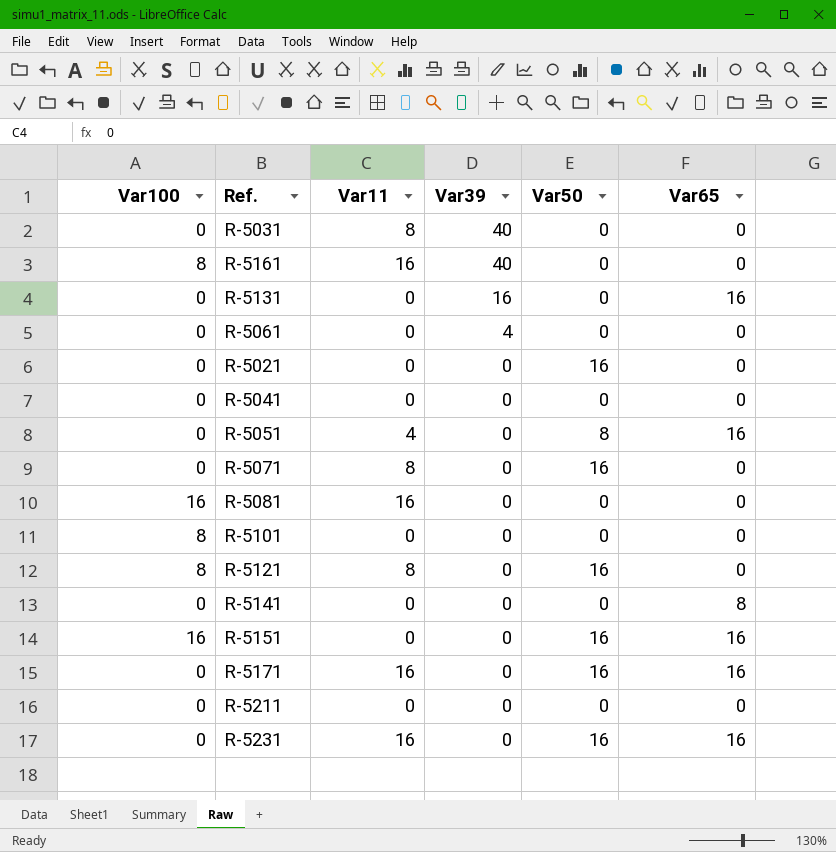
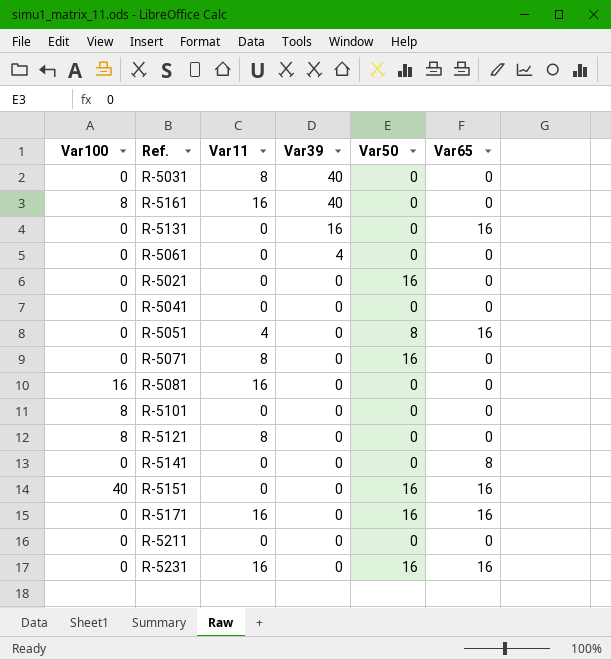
R-5121 | Var50: 16 -> 0
R-5151 | Var100: 16 -> 40

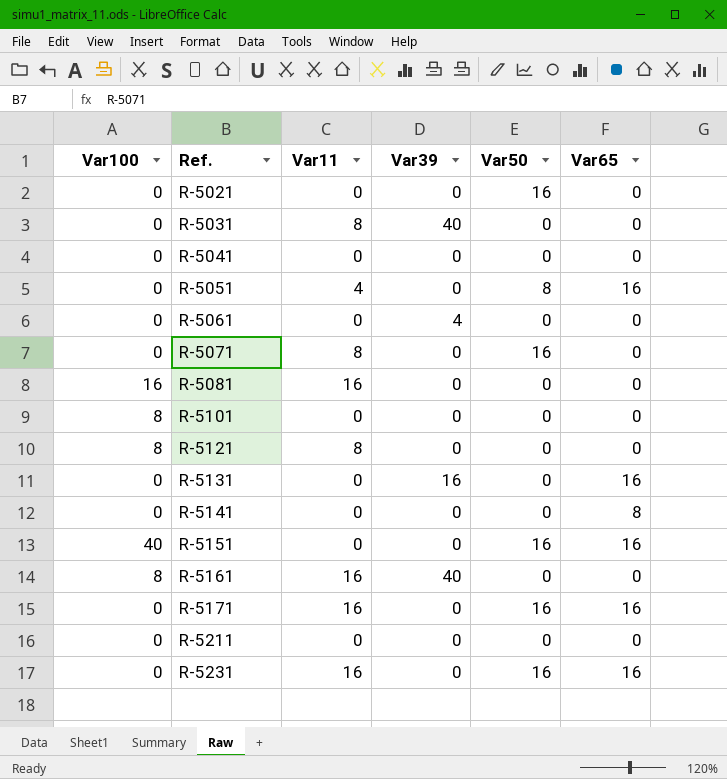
row order: Var39 descending -> Ref. ascending

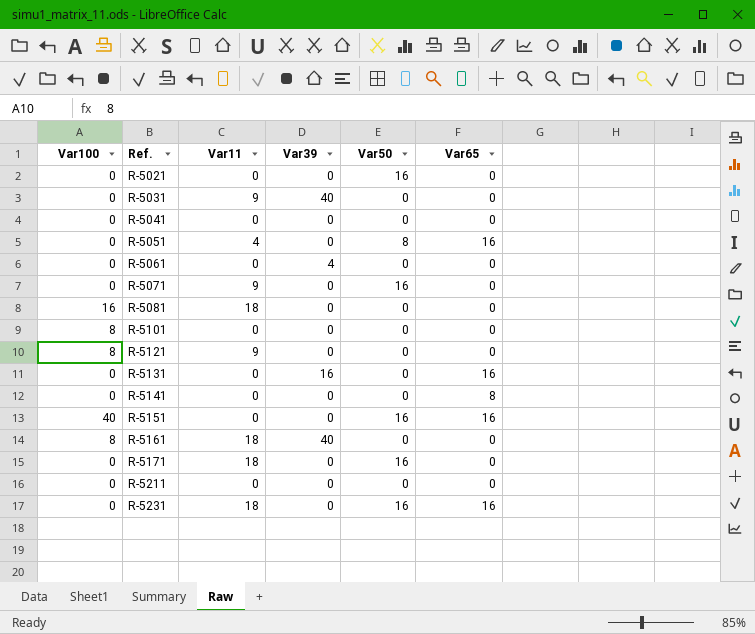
R-5031 | Var11: 8 -> 9
R-5071 | Var11: 8 -> 9
R-5081 | Var11: 16 -> 18
R-5121 | Var11: 8 -> 9
R-5161 | Var11: 16 -> 18
R-5171 | Var11: 16 -> 18
R-5171 | Var65: 16 -> 0
R-5231 | Var11: 16 -> 18

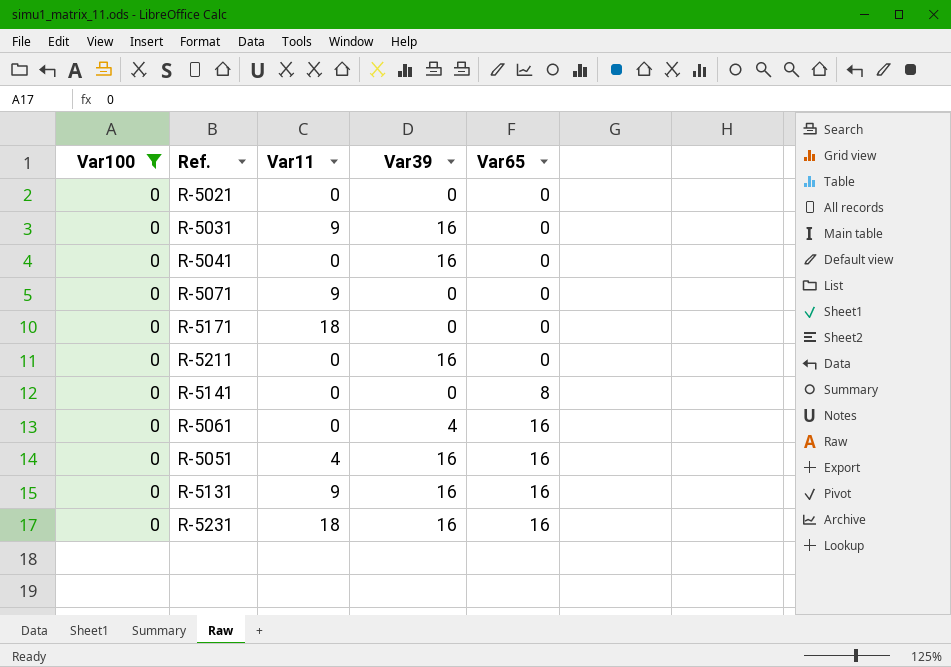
filter: none -> Var100 = 0
row order: Ref. ascending -> Var65 ascending
column Var50 | position: 5 -> none
R-5031 | Var39: 40 -> 16
R-5041 | Var39: 0 -> 16
R-5211 | Var39: 0 -> 16
R-5061 | Var65: 0 -> 16
R-5051 | Var39: 0 -> 16
R-5131 | Var11: 0 -> 9
R-5231 | Var39: 0 -> 16

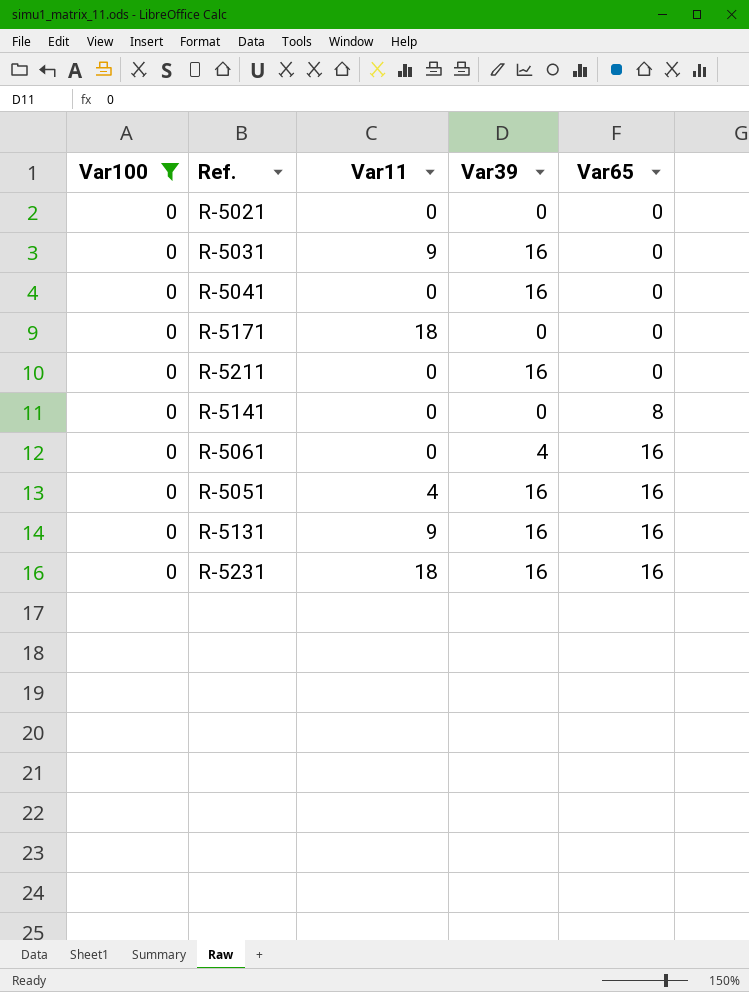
row R-5071: 0 | 9 | 0 | 0 -> none

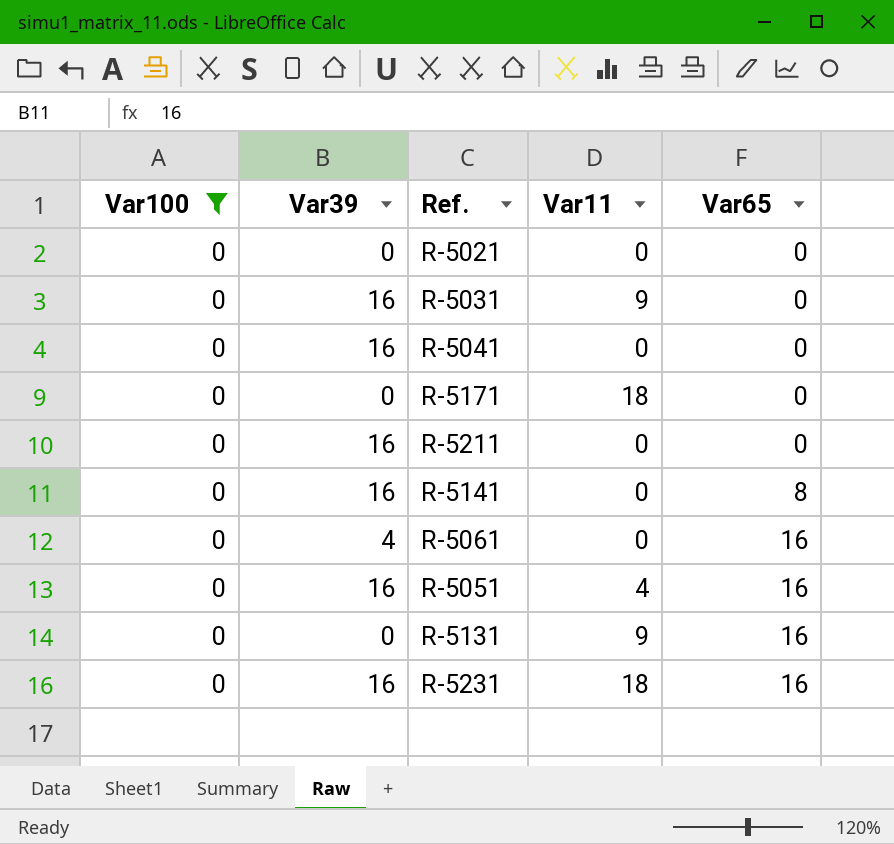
column Var39 | position: 4 -> 2
R-5141 | Var39: 0 -> 16
R-5131 | Var39: 16 -> 0

